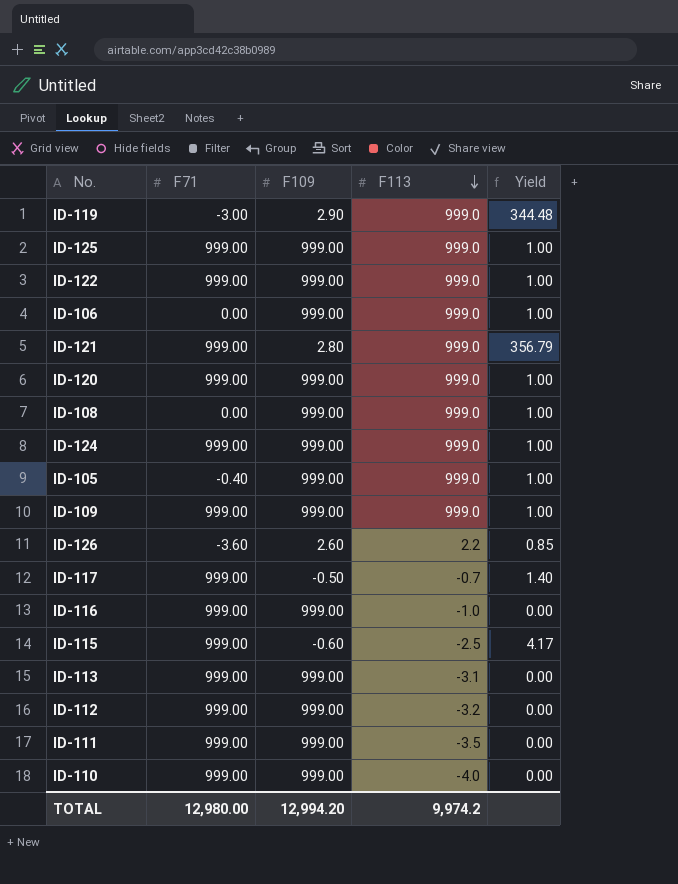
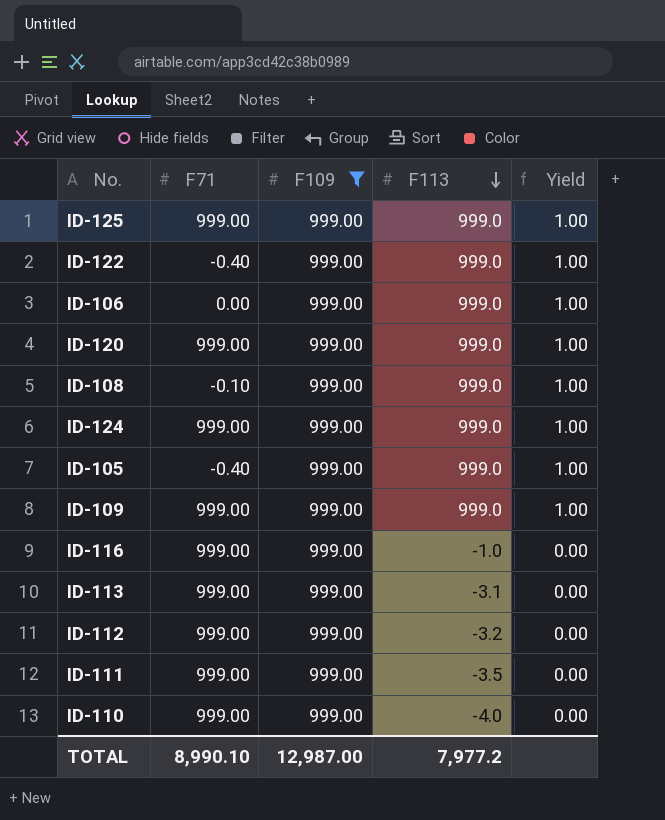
filter: none -> F109 = 999.00
ID-122 | F71: 999.00 -> -0.40
ID-108 | F71: 0.00 -> -0.10
TOTAL | F71: 12,980.00 -> 8,990.10
TOTAL | F109: 12,994.20 -> 12,987.00
TOTAL | F113: 9,974.2 -> 7,977.2

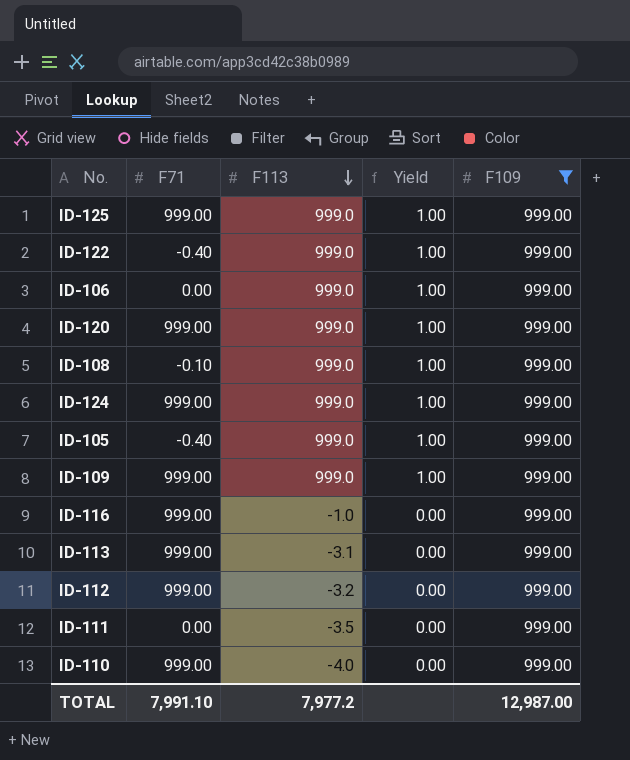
column F109 | position: 3 -> 5
ID-111 | F71: 999.00 -> 0.00
TOTAL | F71: 8,990.10 -> 7,991.10

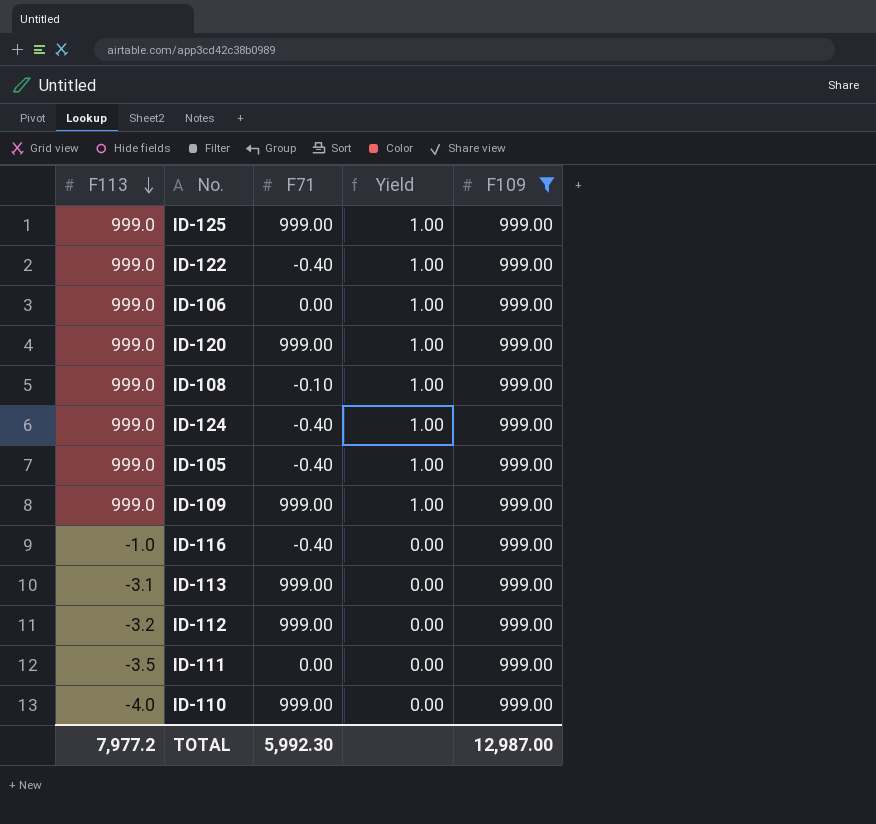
column F113 | position: 3 -> 1
ID-124 | F71: 999.00 -> -0.40
ID-116 | F71: 999.00 -> -0.40
TOTAL | F71: 7,991.10 -> 5,992.30

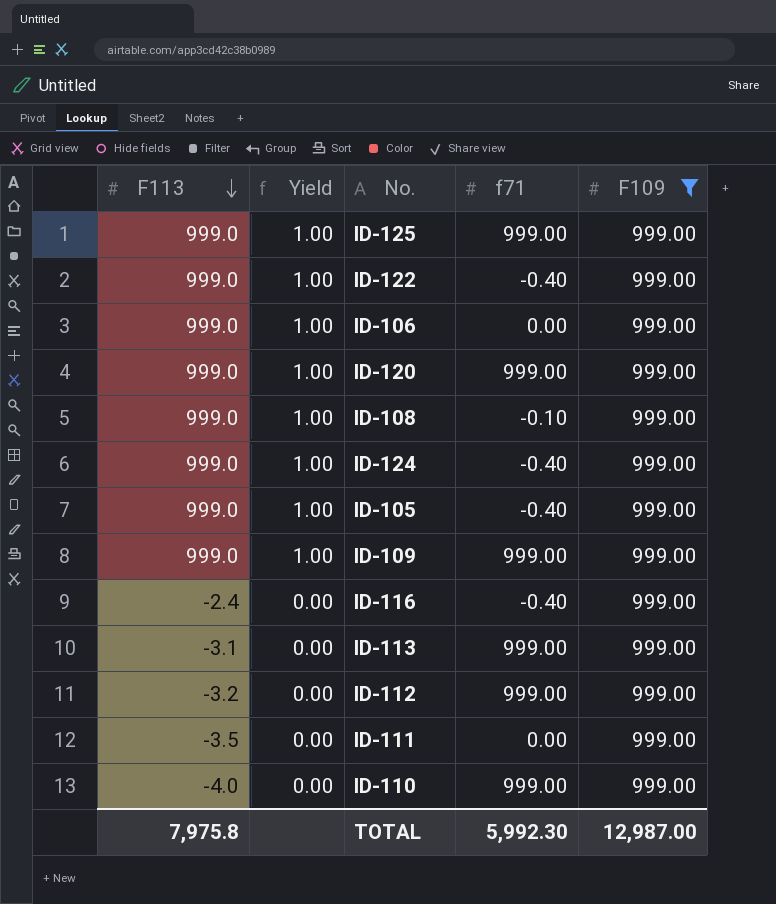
column Yield | position: 4 -> 2
column name: F71 -> f71
ID-116 | F113: -1.0 -> -2.4
TOTAL | F113: 7,977.2 -> 7,975.8

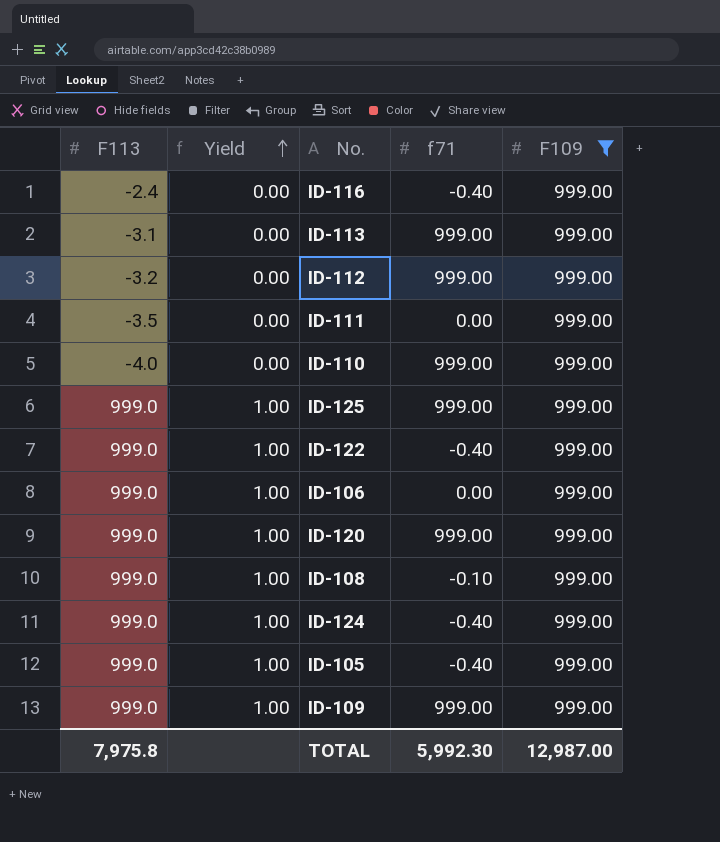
row order: F113 descending -> Yield ascending

